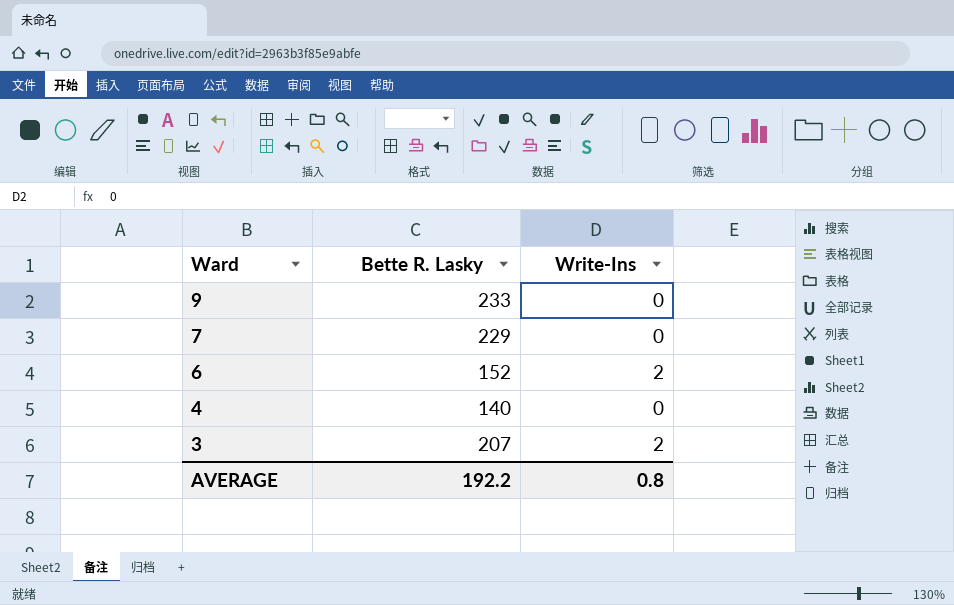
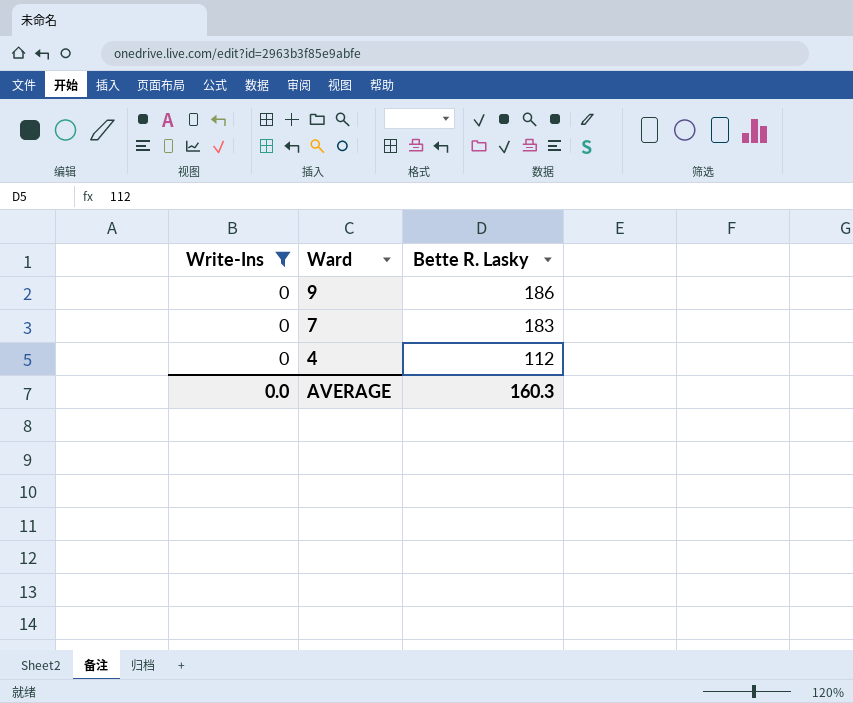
filter: none -> Write-Ins = 0
column Write-Ins | position: 3 -> 1
9 | Bette R. Lasky: 233 -> 186
7 | Bette R. Lasky: 229 -> 183
4 | Bette R. Lasky: 140 -> 112
AVERAGE | Write-Ins: 0.8 -> 0.0
AVERAGE | Bette R. Lasky: 192.2 -> 160.3

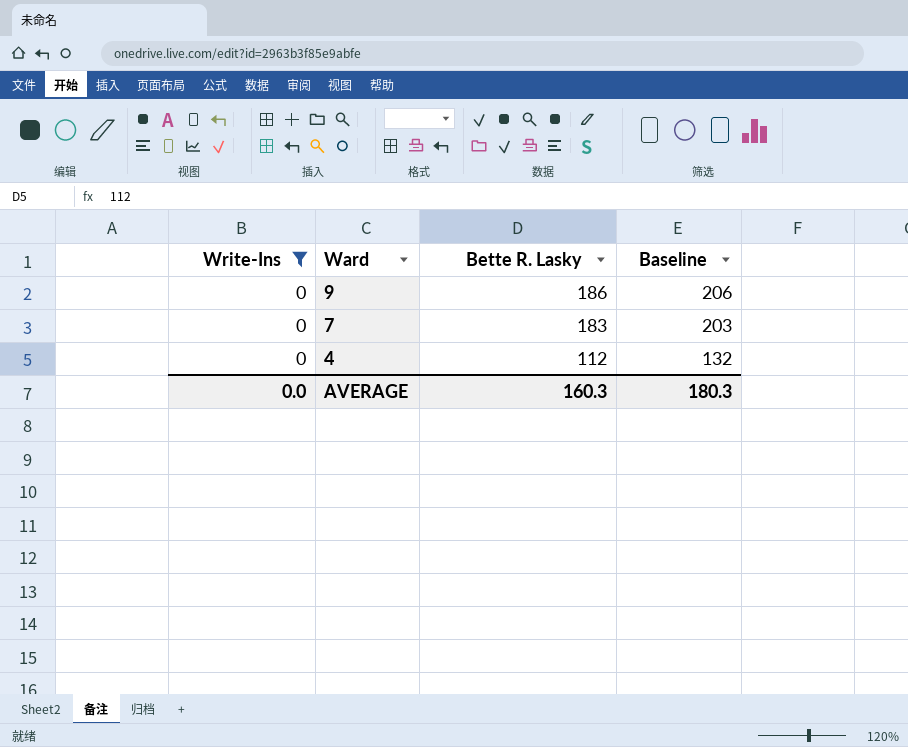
column Baseline | formula: none -> [Bette R. Lasky] + 20

